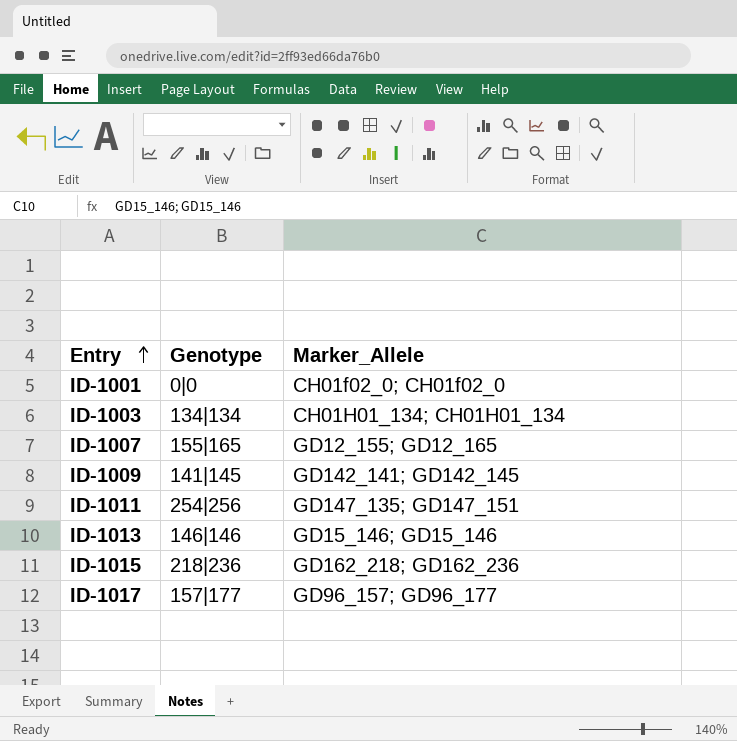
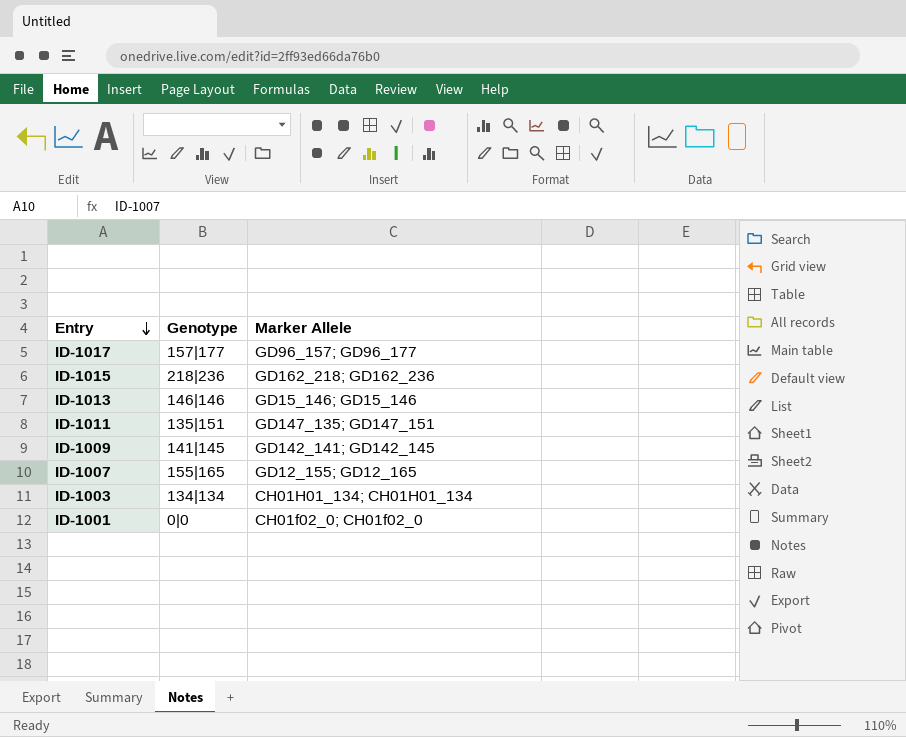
row order: Entry ascending -> Entry descending
column name: Marker_Allele -> Marker Allele
ID-1011 | Genotype: 254|256 -> 135|151

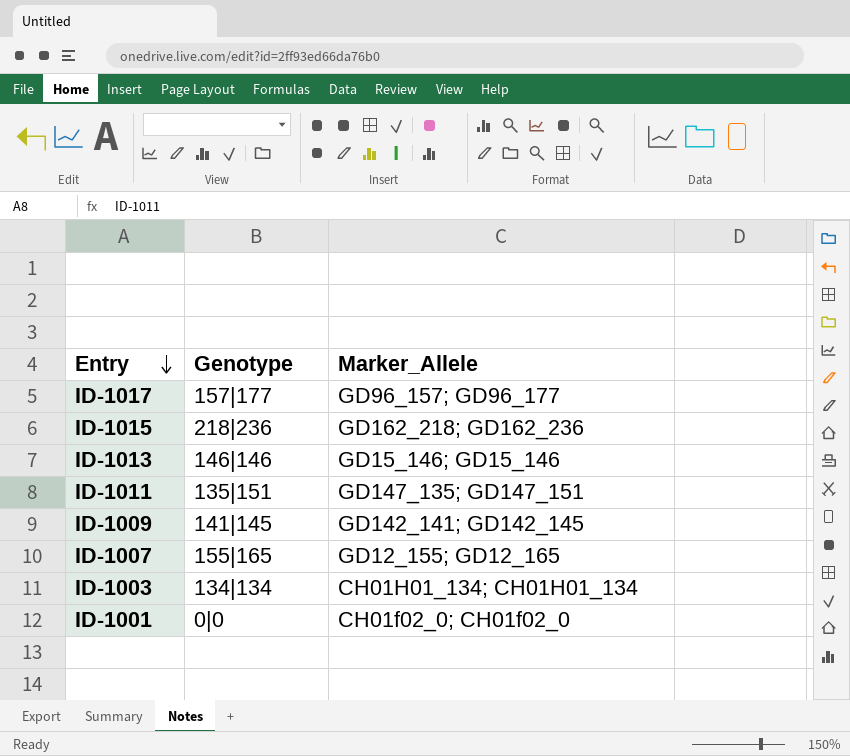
column name: Marker Allele -> Marker_Allele

